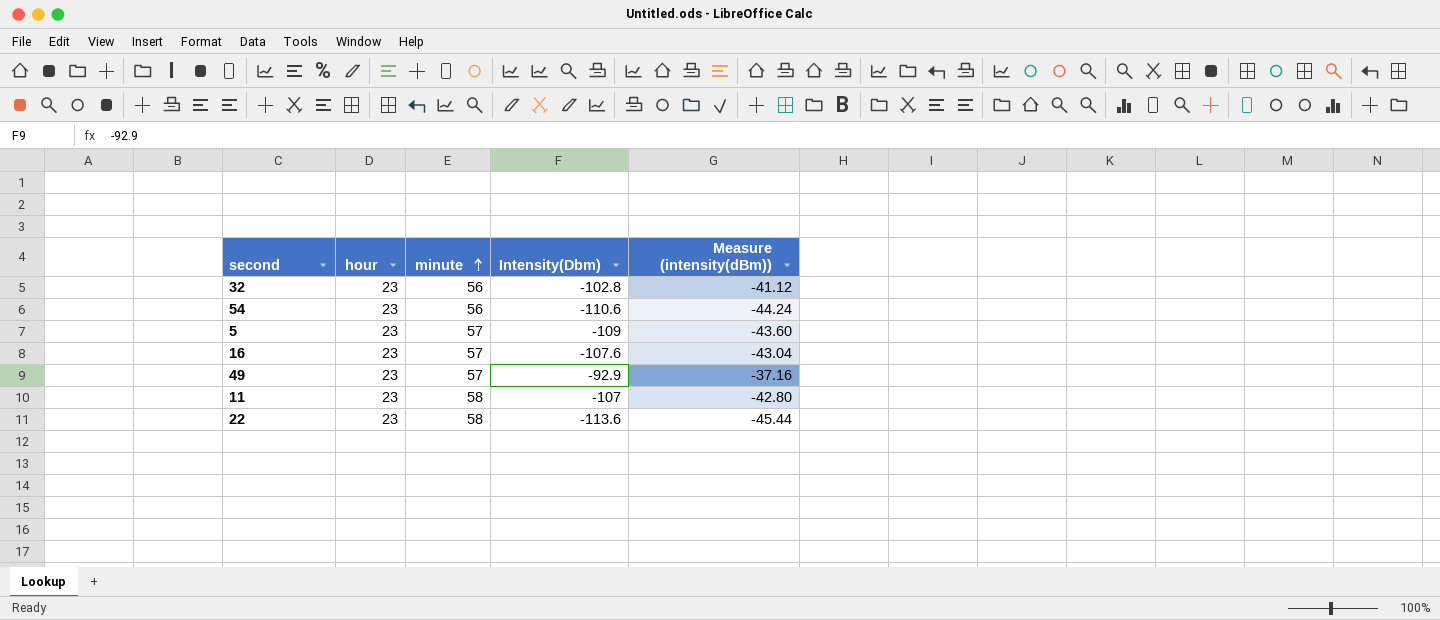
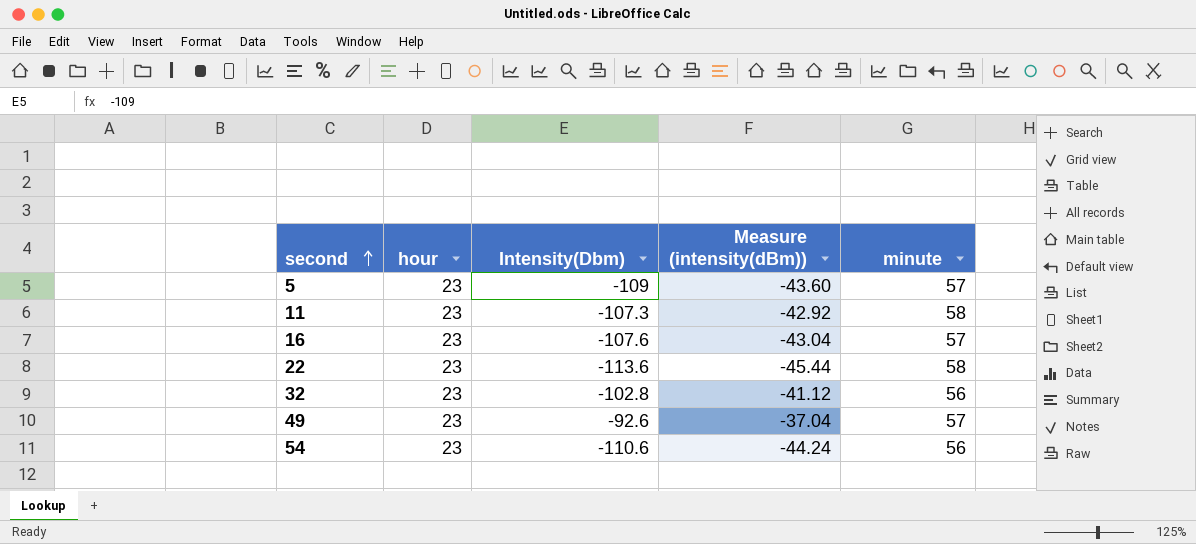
row order: minute ascending -> second ascending
column minute | position: 3 -> 5
11 | Intensity(Dbm): -107 -> -107.3
11 | Measure (intensity(dBm)): -42.80 -> -42.92
49 | Intensity(Dbm): -92.9 -> -92.6
49 | Measure (intensity(dBm)): -37.16 -> -37.04

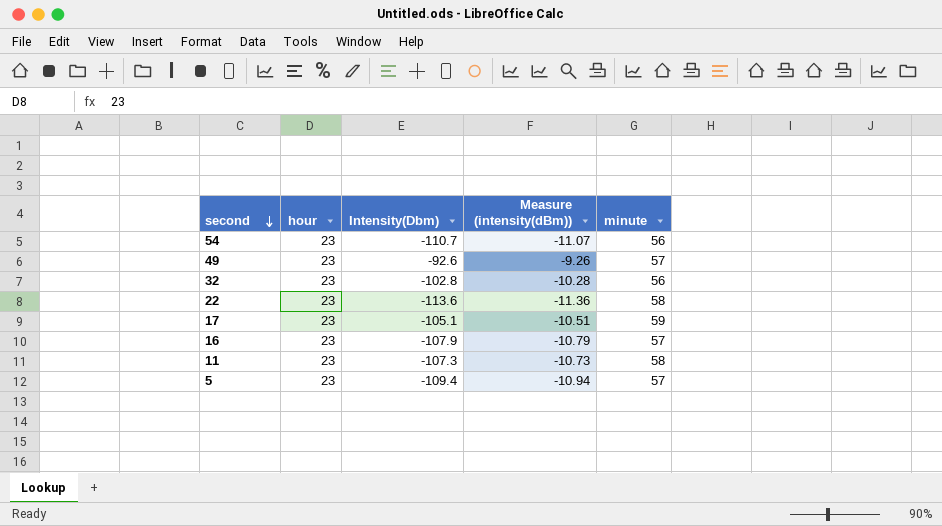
row order: second ascending -> second descending
column Measure (intensity(dBm)) | formula: [Intensity(Dbm)] * 0.4 -> [Intensity(Dbm)] * 0.1
54 | Intensity(Dbm): -110.6 -> -110.7
row 17: none -> 23 | -105.1 | -10.51 | 59
16 | Intensity(Dbm): -107.6 -> -107.9
5 | Intensity(Dbm): -109 -> -109.4

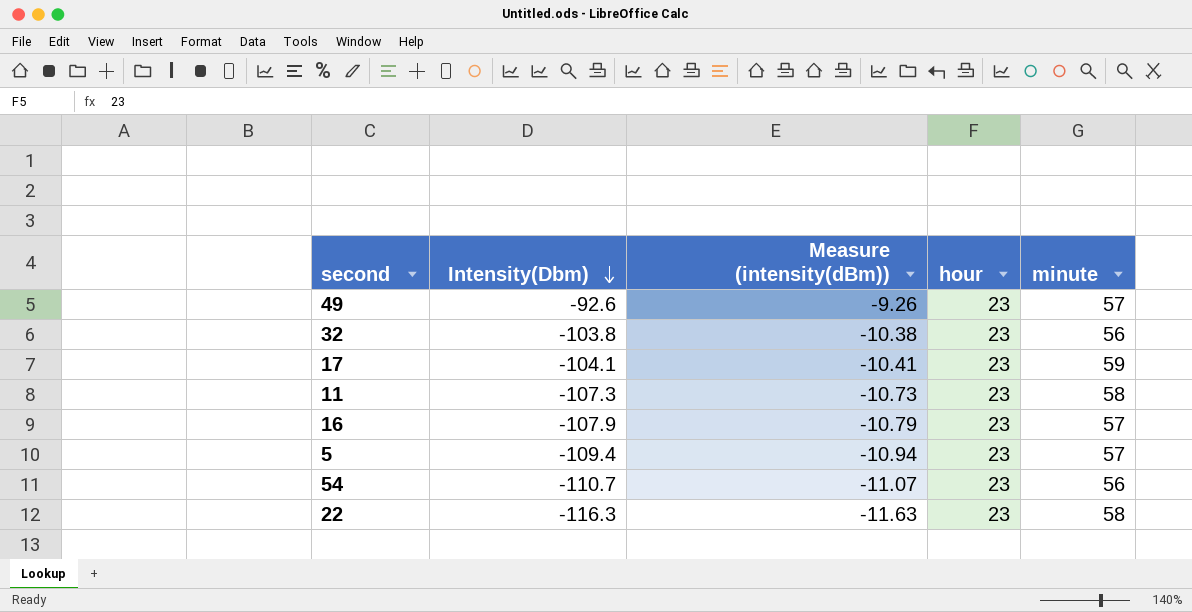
row order: second descending -> Intensity(Dbm) descending
column hour | position: 2 -> 4
32 | Intensity(Dbm): -102.8 -> -103.8
32 | Measure (intensity(dBm)): -10.28 -> -10.38
17 | Intensity(Dbm): -105.1 -> -104.1
17 | Measure (intensity(dBm)): -10.51 -> -10.41
22 | Intensity(Dbm): -113.6 -> -116.3
22 | Measure (intensity(dBm)): -11.36 -> -11.63

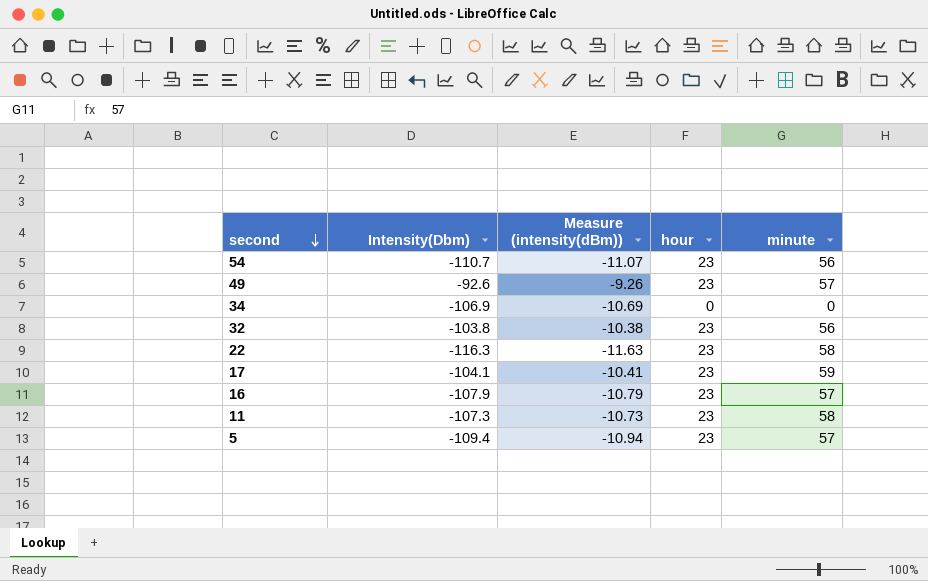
row order: Intensity(Dbm) descending -> second descending
row 34: none -> -106.9 | -10.69 | 0 | 0

